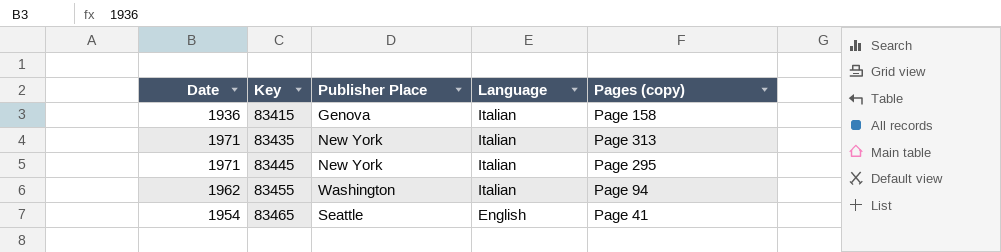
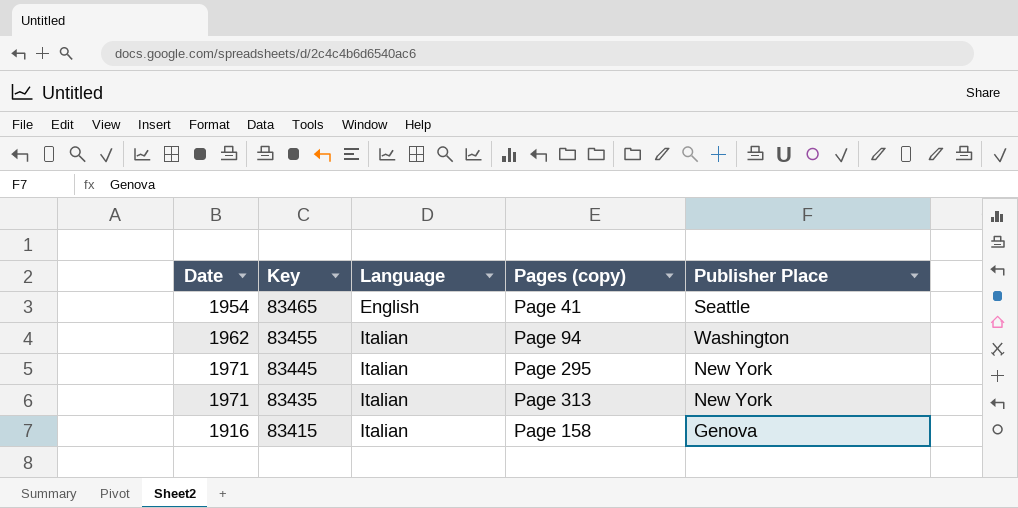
row order: Key ascending -> Key descending
column Publisher Place | position: 3 -> 5
83415 | Date: 1936 -> 1916

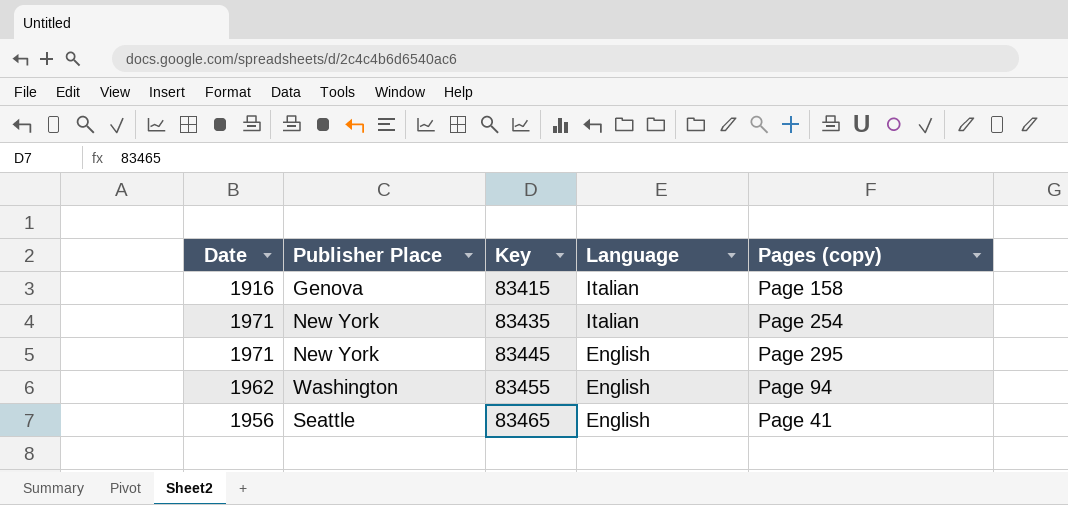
row order: Key descending -> Key ascending
column Publisher Place | position: 5 -> 2
83435 | Pages (copy): Page 313 -> Page 254
83445 | Language: Italian -> English
83455 | Language: Italian -> English
83465 | Date: 1954 -> 1956

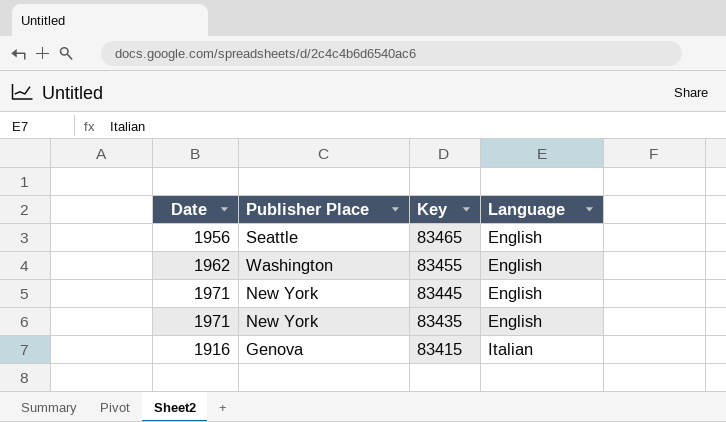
row order: Key ascending -> Key descending
column Pages (copy) | position: 5 -> none
83435 | Language: Italian -> English

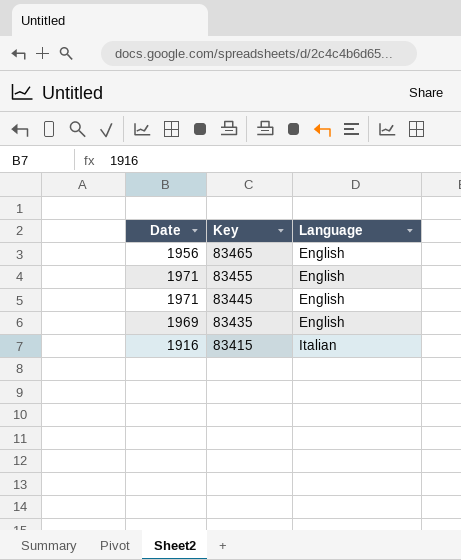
column Publisher Place | position: 2 -> none
83455 | Date: 1962 -> 1971
83435 | Date: 1971 -> 1969

